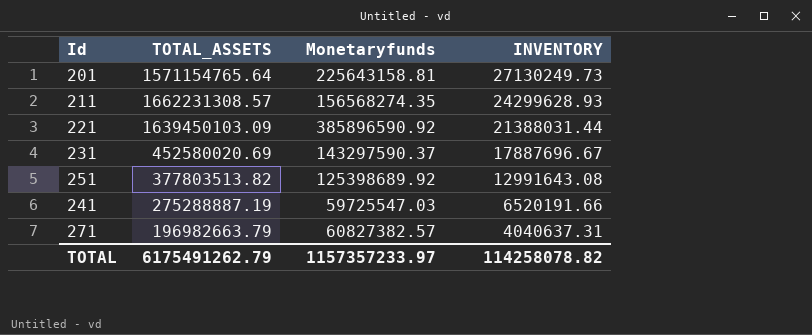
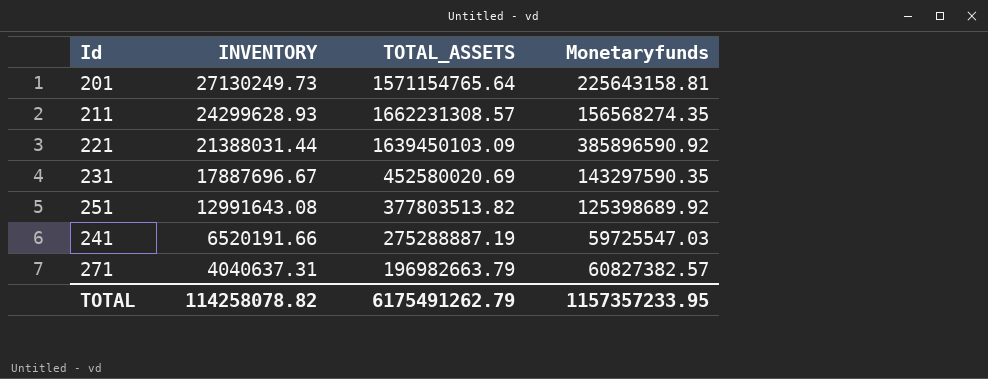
column INVENTORY | position: 4 -> 2
231 | Monetaryfunds: 143297590.37 -> 143297590.35
TOTAL | Monetaryfunds: 1157357233.97 -> 1157357233.95

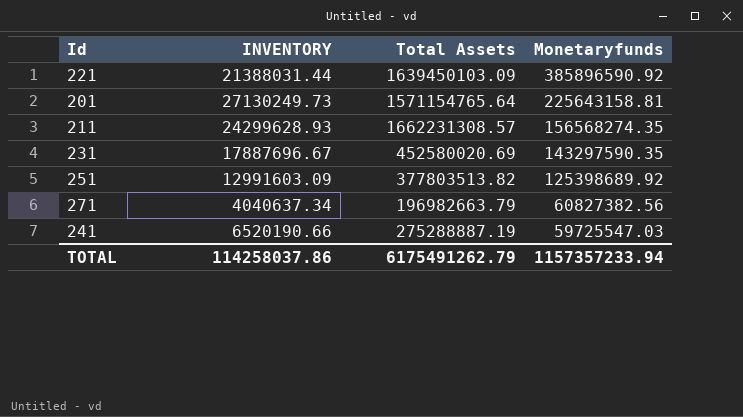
row order: INVENTORY descending -> Monetaryfunds descending
column name: TOTAL_ASSETS -> Total Assets
251 | INVENTORY: 12991643.08 -> 12991603.09
271 | INVENTORY: 4040637.31 -> 4040637.34
271 | Monetaryfunds: 60827382.57 -> 60827382.56
241 | INVENTORY: 6520191.66 -> 6520190.66
TOTAL | INVENTORY: 114258078.82 -> 114258037.86
TOTAL | Monetaryfunds: 1157357233.95 -> 1157357233.94

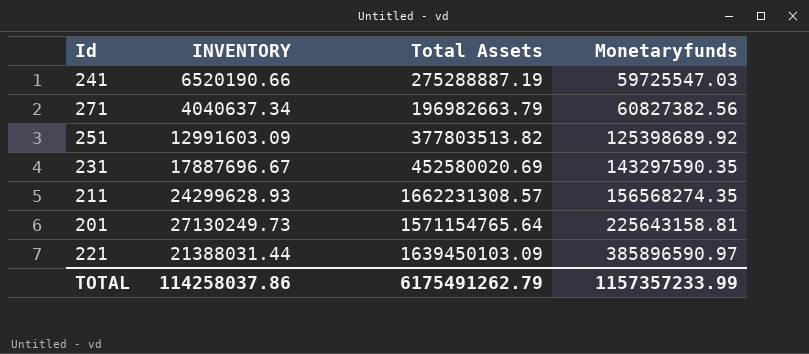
row order: Monetaryfunds descending -> Monetaryfunds ascending
221 | Monetaryfunds: 385896590.92 -> 385896590.97
TOTAL | Monetaryfunds: 1157357233.94 -> 1157357233.99

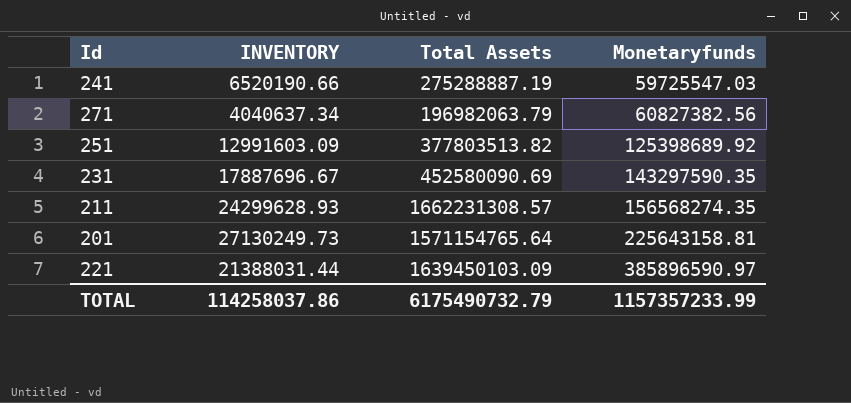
271 | Total Assets: 196982663.79 -> 196982063.79
231 | Total Assets: 452580020.69 -> 452580090.69
TOTAL | Total Assets: 6175491262.79 -> 6175490732.79

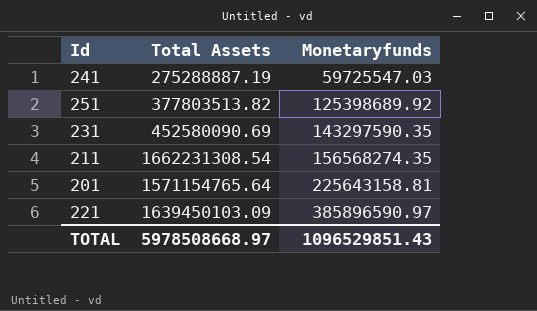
column INVENTORY | position: 2 -> none
row 271: 4040637.34 | 196982063.79 | 60827382.56 -> none
211 | Total Assets: 1662231308.57 -> 1662231308.54
TOTAL | Total Assets: 6175490732.79 -> 5978508668.97
TOTAL | Monetaryfunds: 1157357233.99 -> 1096529851.43

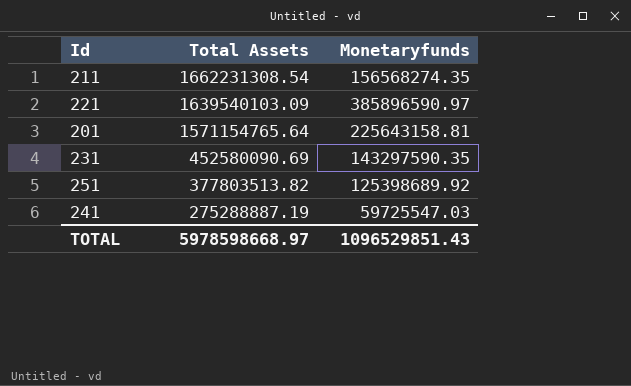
row order: Monetaryfunds ascending -> Total Assets descending
221 | Total Assets: 1639450103.09 -> 1639540103.09
TOTAL | Total Assets: 5978508668.97 -> 5978598668.97

